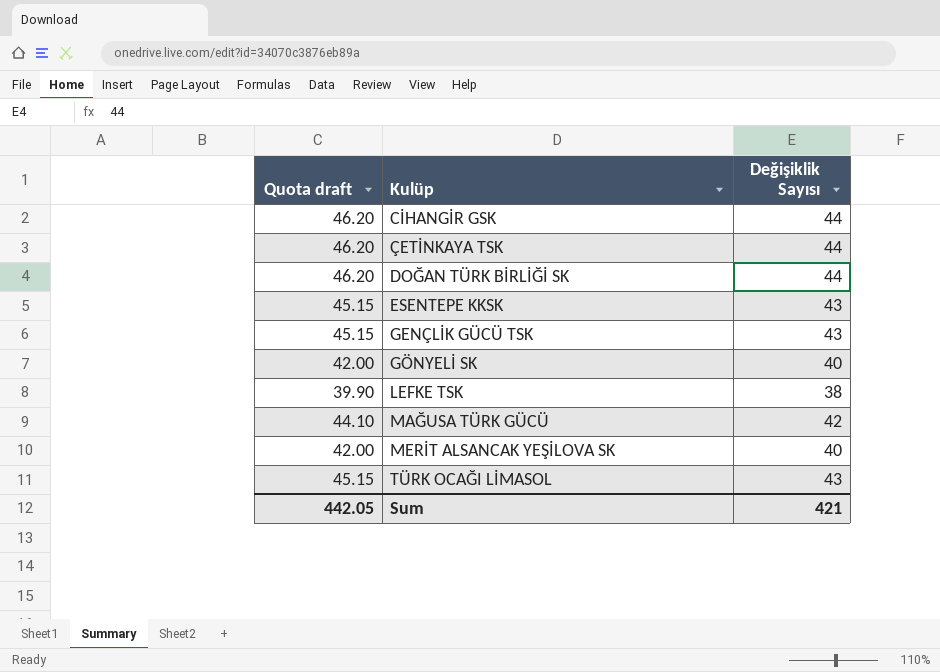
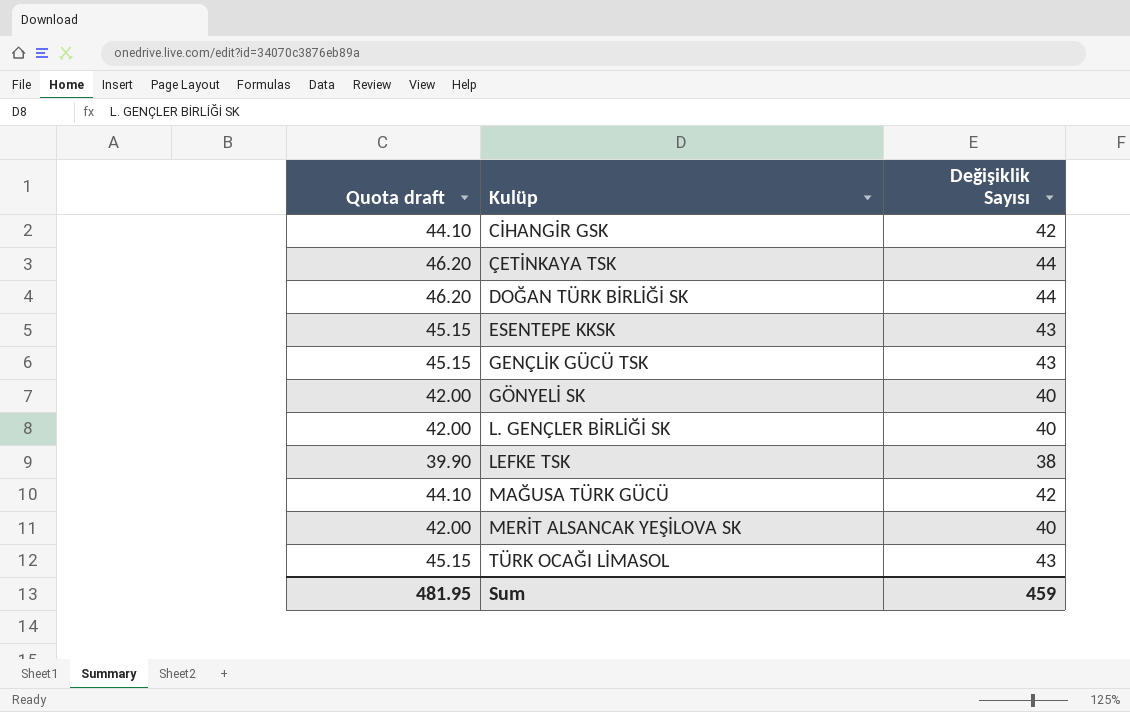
CİHANGİR GSK | Quota draft: 46.20 -> 44.10
CİHANGİR GSK | Değişiklik Sayısı: 44 -> 42
row L. GENÇLER BİRLİĞİ SK: none -> 42.00 | 40
Sum | Quota draft: 442.05 -> 481.95
Sum | Değişiklik Sayısı: 421 -> 459

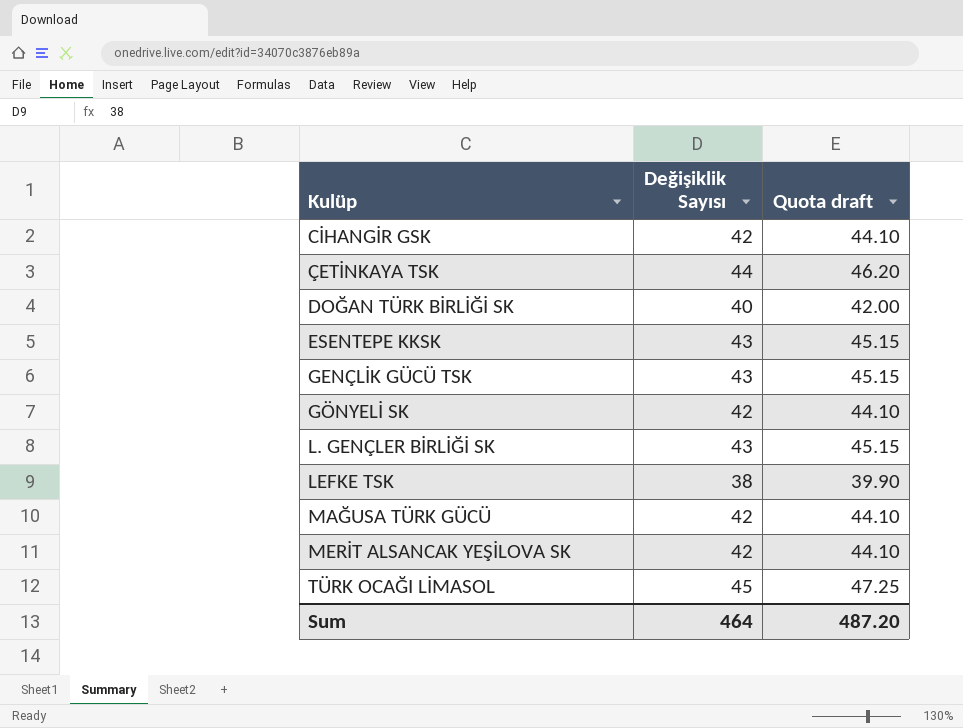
column Quota draft | position: 1 -> 3
DOĞAN TÜRK BİRLİĞİ SK | Değişiklik Sayısı: 44 -> 40
DOĞAN TÜRK BİRLİĞİ SK | Quota draft: 46.20 -> 42.00
GÖNYELİ SK | Değişiklik Sayısı: 40 -> 42
GÖNYELİ SK | Quota draft: 42.00 -> 44.10
L. GENÇLER BİRLİĞİ SK | Değişiklik Sayısı: 40 -> 43
L. GENÇLER BİRLİĞİ SK | Quota draft: 42.00 -> 45.15
MERİT ALSANCAK YEŞİLOVA SK | Değişiklik Sayısı: 40 -> 42
MERİT ALSANCAK YEŞİLOVA SK | Quota draft: 42.00 -> 44.10
TÜRK OCAĞI LİMASOL | Değişiklik Sayısı: 43 -> 45
TÜRK OCAĞI LİMASOL | Quota draft: 45.15 -> 47.25
Sum | Değişiklik Sayısı: 459 -> 464
Sum | Quota draft: 481.95 -> 487.20

